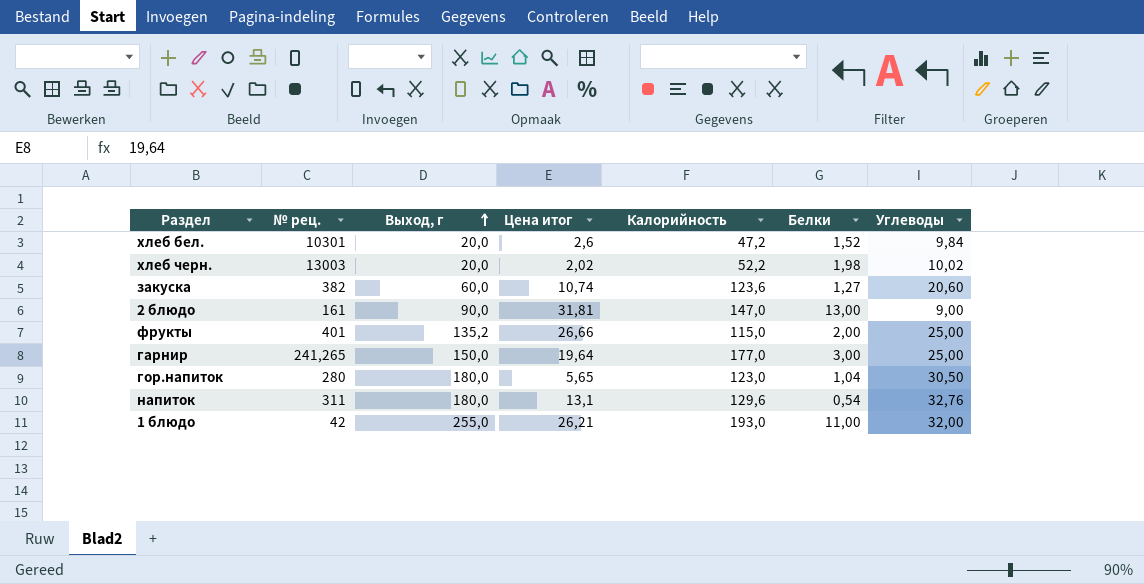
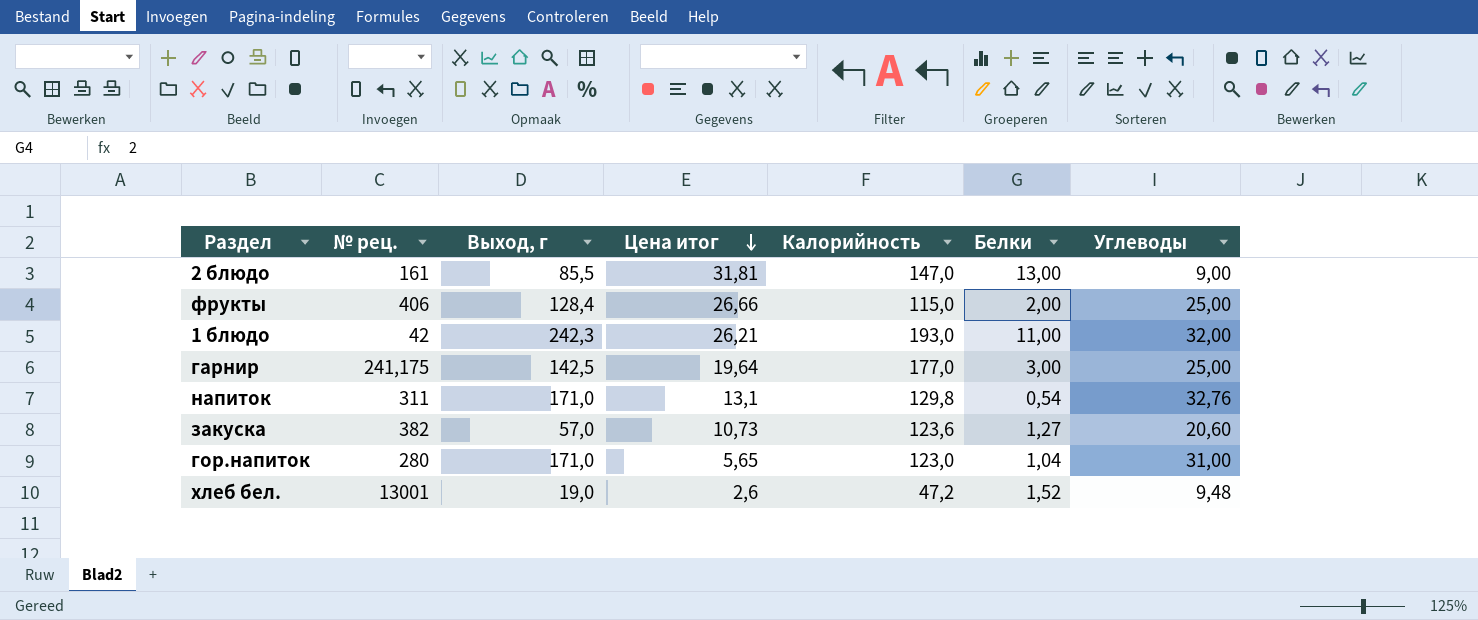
row order: Выход, г ascending -> Цена итог descending
row хлеб черн.: 13003 | 20,0 | 2,02 | 52,2 | 1,98 | 10,02 -> none
2 блюдо | Выход, г: 90,0 -> 85,5
фрукты | № рец.: 401 -> 406
фрукты | Выход, г: 135,2 -> 128,4
1 блюдо | Выход, г: 255,0 -> 242,3
гарнир | № рец.: 241,265 -> 241,175
гарнир | Выход, г: 150,0 -> 142,5
напиток | Выход, г: 180,0 -> 171,0
напиток | Калорийность: 129,6 -> 129,8
закуска | Выход, г: 60,0 -> 57,0
закуска | Цена итог: 10,74 -> 10,73
гор.напиток | Выход, г: 180,0 -> 171,0
гор.напиток | Углеводы: 30,50 -> 31,00
хлеб бел. | № рец.: 10301 -> 13001
хлеб бел. | Выход, г: 20,0 -> 19,0
хлеб бел. | Углеводы: 9,84 -> 9,48

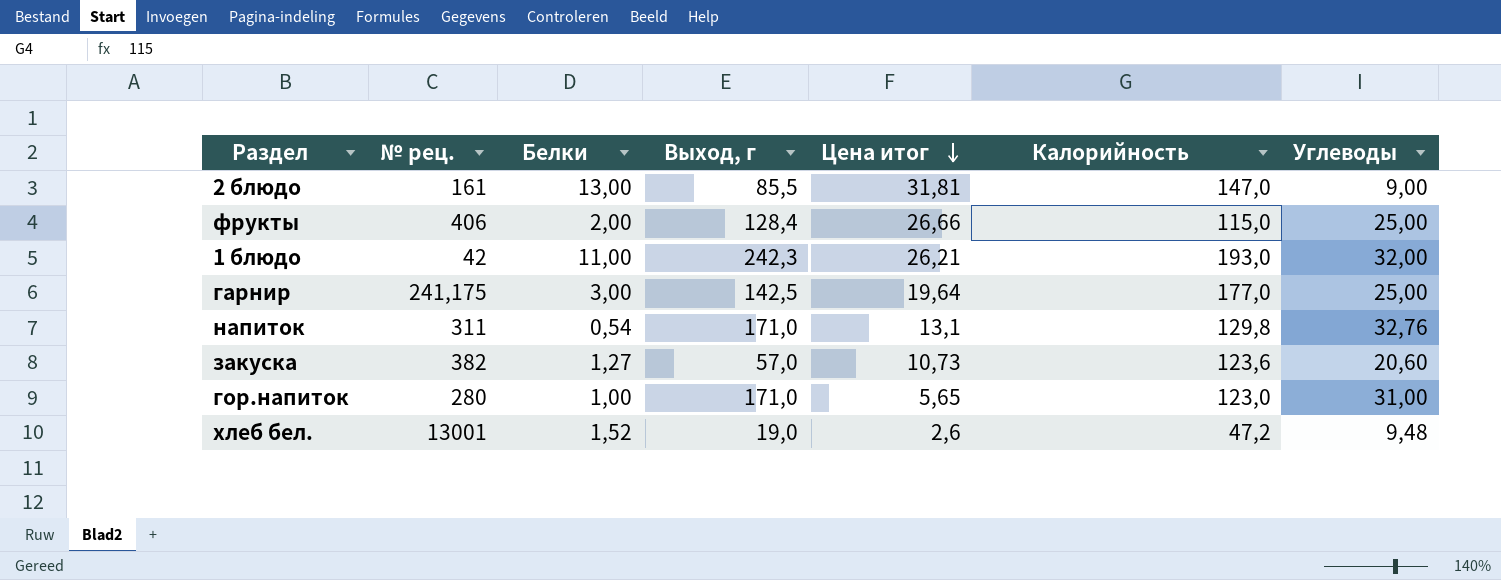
column Белки | position: 6 -> 3
гор.напиток | Белки: 1,04 -> 1,00

